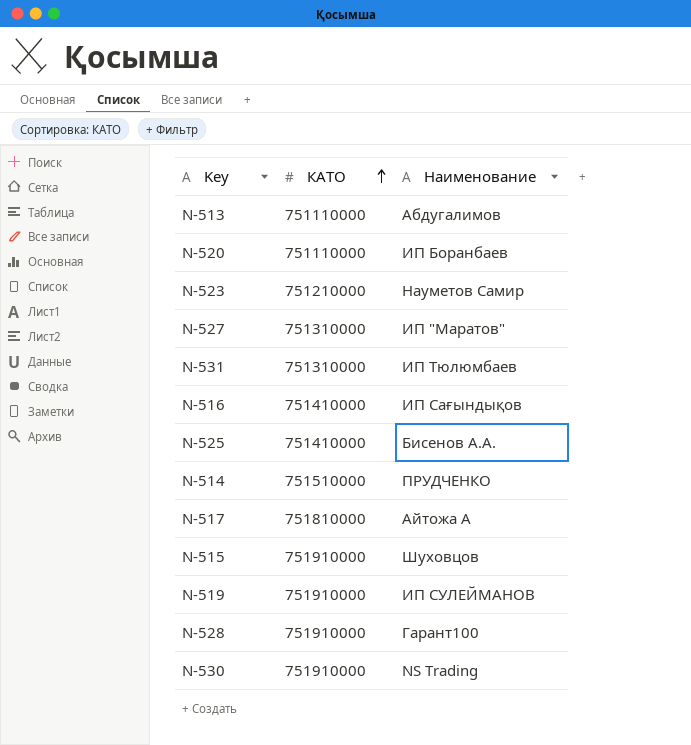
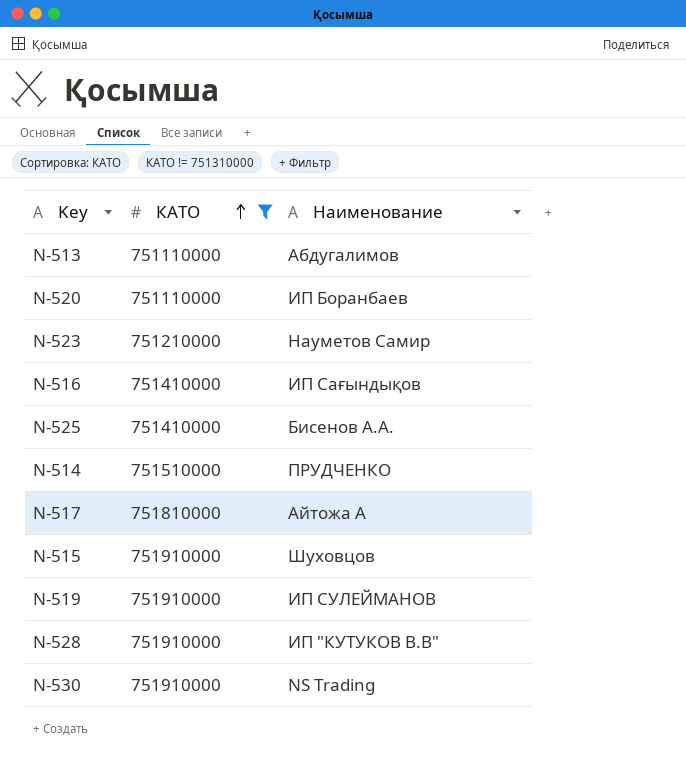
filter: none -> КАТО != 751310000
N-528 | Наименование: Гарант100 -> ИП "КУТУКОВ В.В"

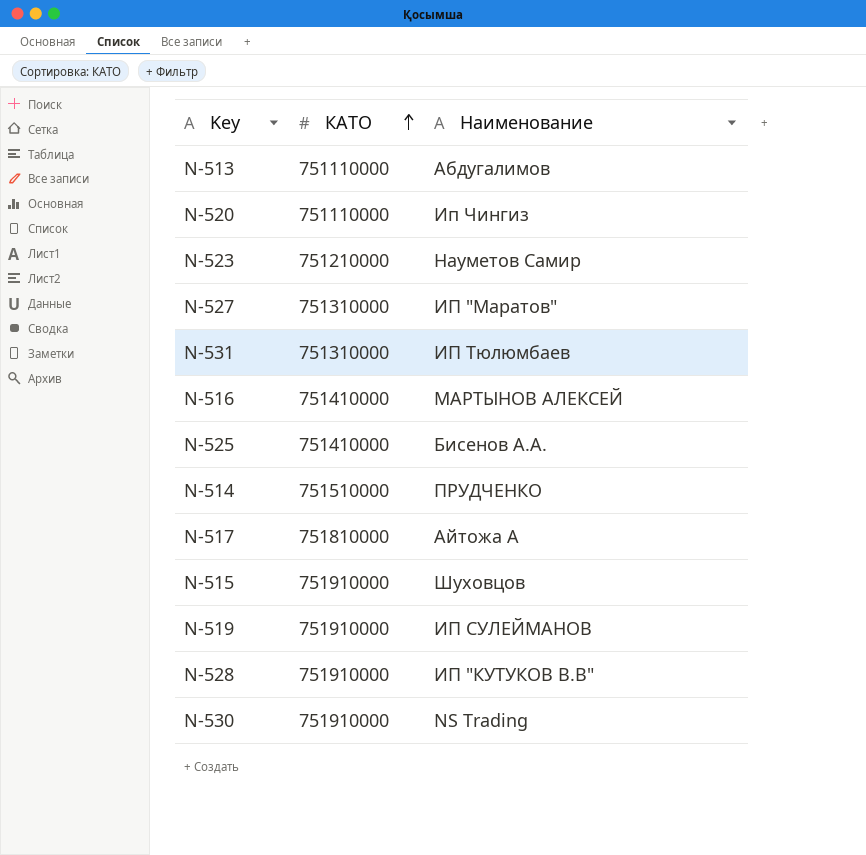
filter: КАТО != 751310000 -> none
N-520 | Наименование: ИП Боранбаев -> Ип Чингиз
N-516 | Наименование: ИП Сағындықов -> МАРТЫНОВ АЛЕКСЕЙ

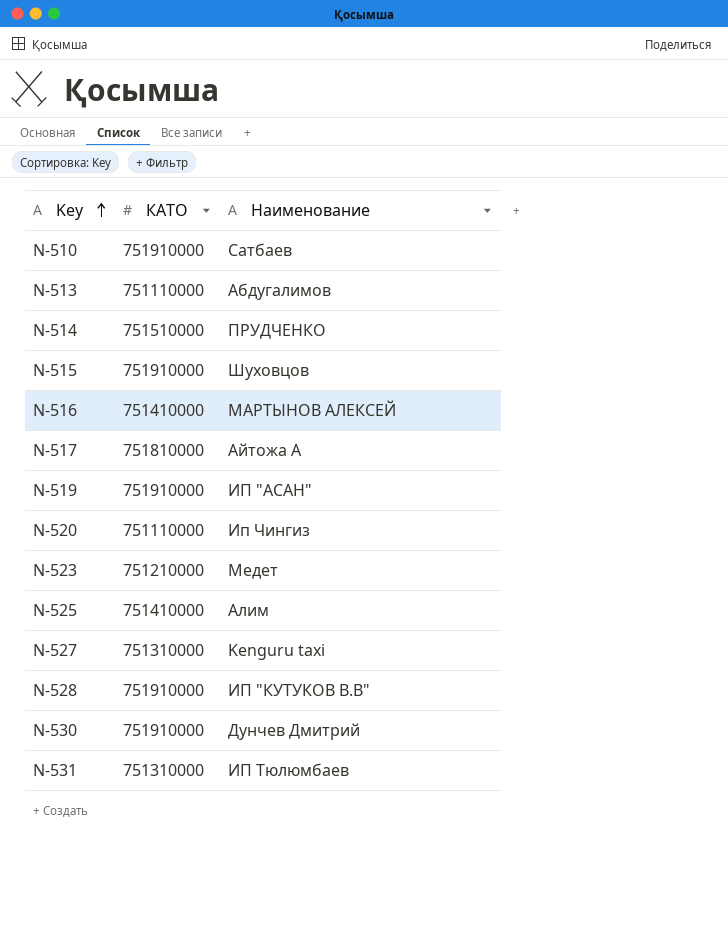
row order: КАТО ascending -> Key ascending
row N-510: none -> 751910000 | Сатбаев
N-519 | Наименование: ИП СУЛЕЙМАНОВ -> ИП "АСАН"
N-523 | Наименование: Науметов Самир -> Медет
N-525 | Наименование: Бисенов А.А. -> Алим
N-527 | Наименование: ИП "Маратов" -> Kenguru taxi
N-530 | Наименование: NS Trading -> Дунчев Дмитрий

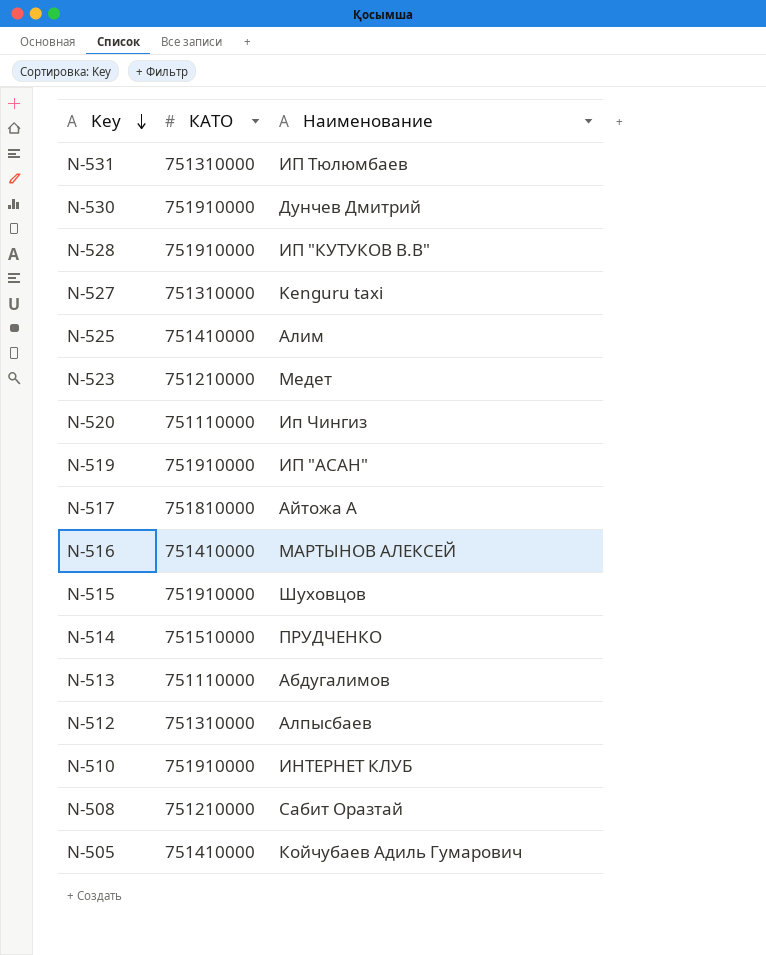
row order: Key ascending -> Key descending
row N-512: none -> 751310000 | Алпысбаев
N-510 | Наименование: Сатбаев -> ИНТЕРНЕТ КЛУБ
row N-508: none -> 751210000 | Сабит Оразтай
row N-505: none -> 751410000 | Койчубаев Адиль Гумарович

